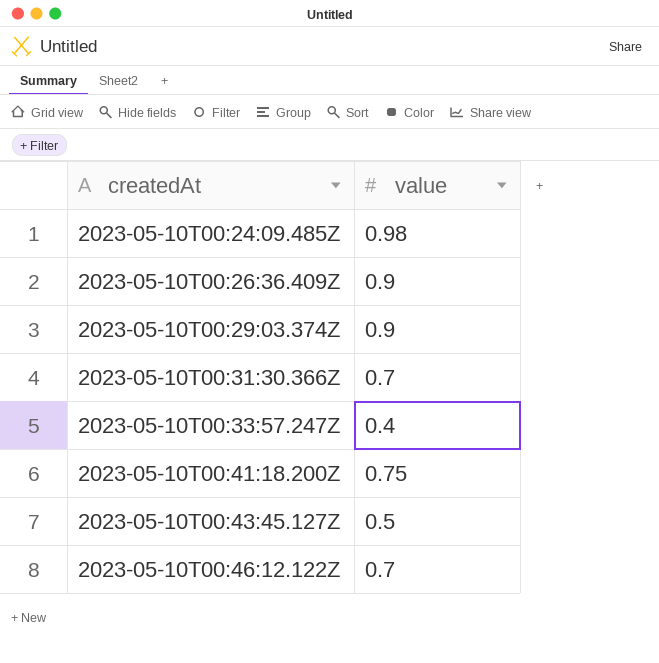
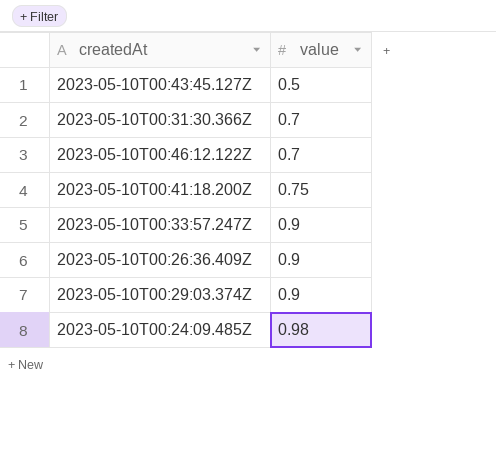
row order: createdAt ascending -> value ascending
2023-05-10T00:33:57.247Z | value: 0.4 -> 0.9

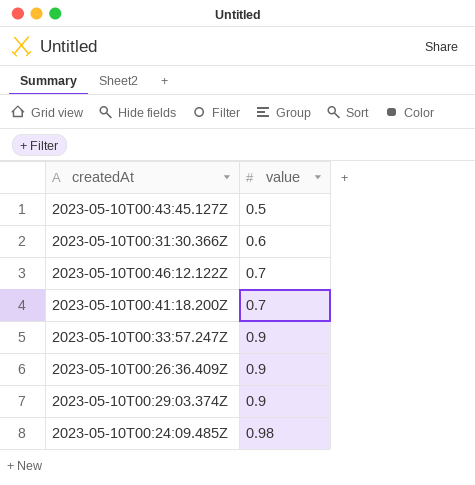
2023-05-10T00:31:30.366Z | value: 0.7 -> 0.6
2023-05-10T00:41:18.200Z | value: 0.75 -> 0.7

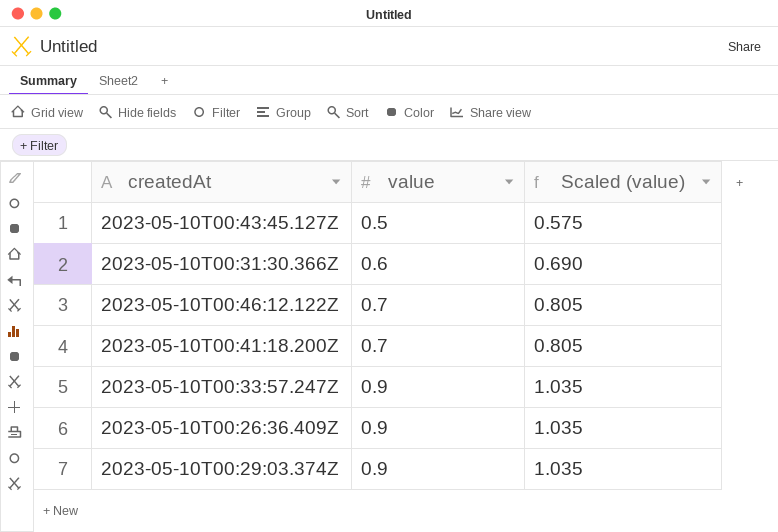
column Scaled (value) | formula: none -> [value] * 1.15
row 2023-05-10T00:24:09.485Z: 0.98 -> none

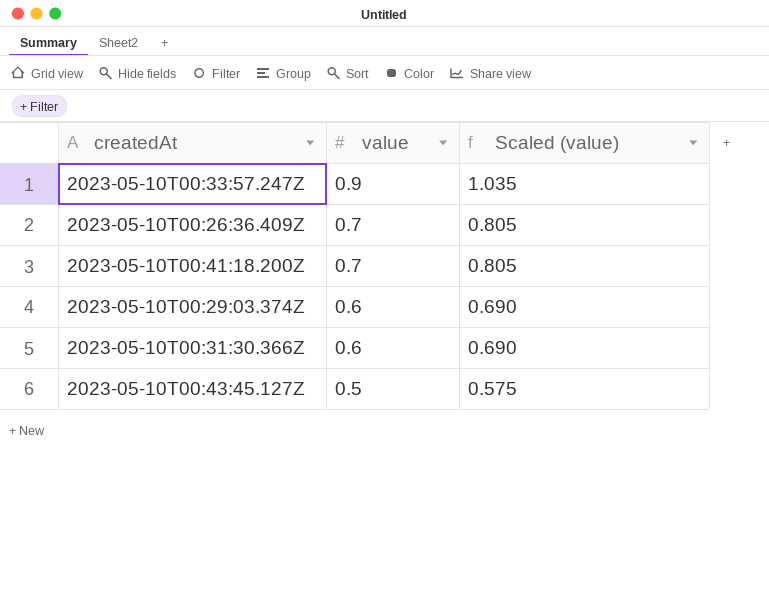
row order: value ascending -> value descending
row 2023-05-10T00:46:12.122Z: 0.7 | 0.805 -> none
2023-05-10T00:26:36.409Z | value: 0.9 -> 0.7
2023-05-10T00:26:36.409Z | Scaled (value): 1.035 -> 0.805
2023-05-10T00:29:03.374Z | value: 0.9 -> 0.6
2023-05-10T00:29:03.374Z | Scaled (value): 1.035 -> 0.690

